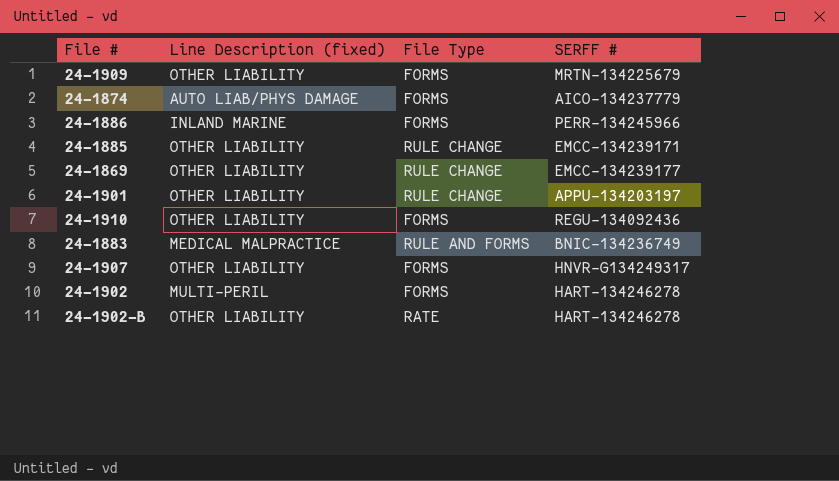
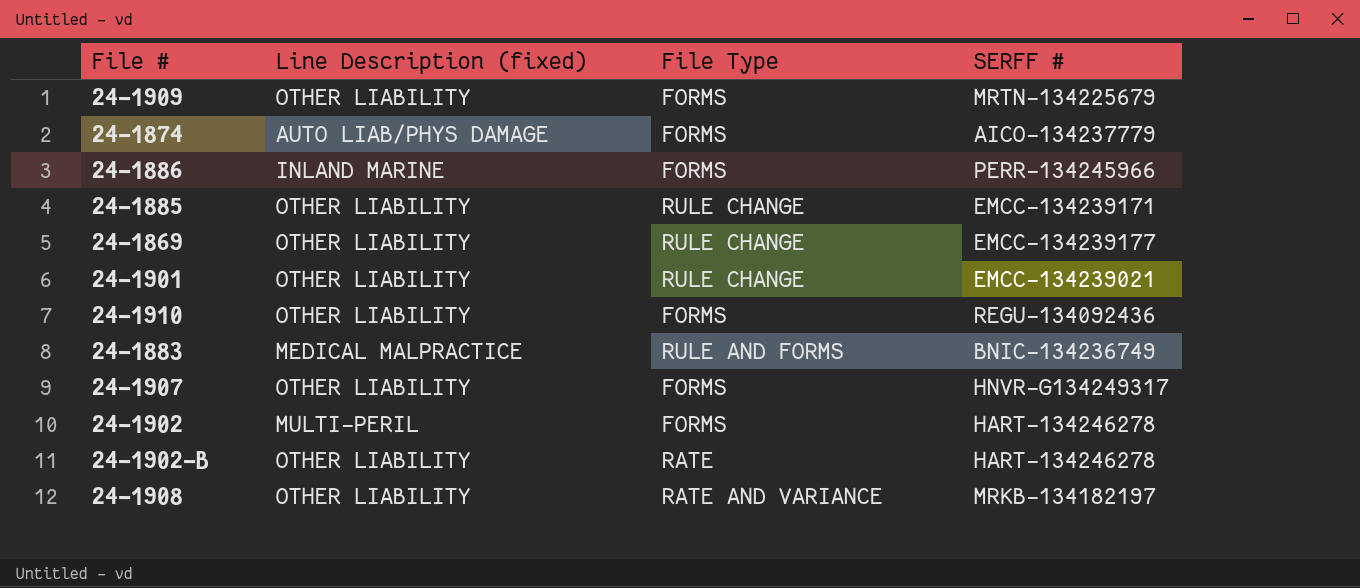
24-1901 | SERFF #: APPU-134203197 -> EMCC-134239021
row 24-1908: none -> OTHER LIABILITY | RATE AND VARIANCE | MRKB-134182197

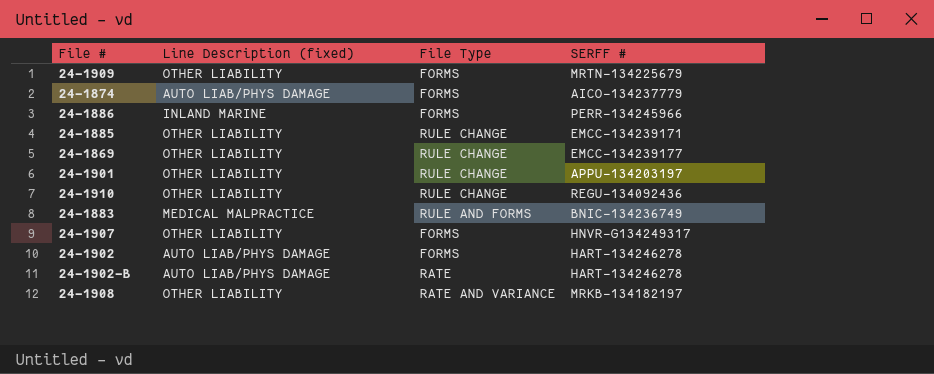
24-1901 | SERFF #: EMCC-134239021 -> APPU-134203197
24-1910 | File Type: FORMS -> RULE CHANGE
24-1902 | Line Description (fixed): MULTI-PERIL -> AUTO LIAB/PHYS DAMAGE
24-1902-B | Line Description (fixed): OTHER LIABILITY -> AUTO LIAB/PHYS DAMAGE

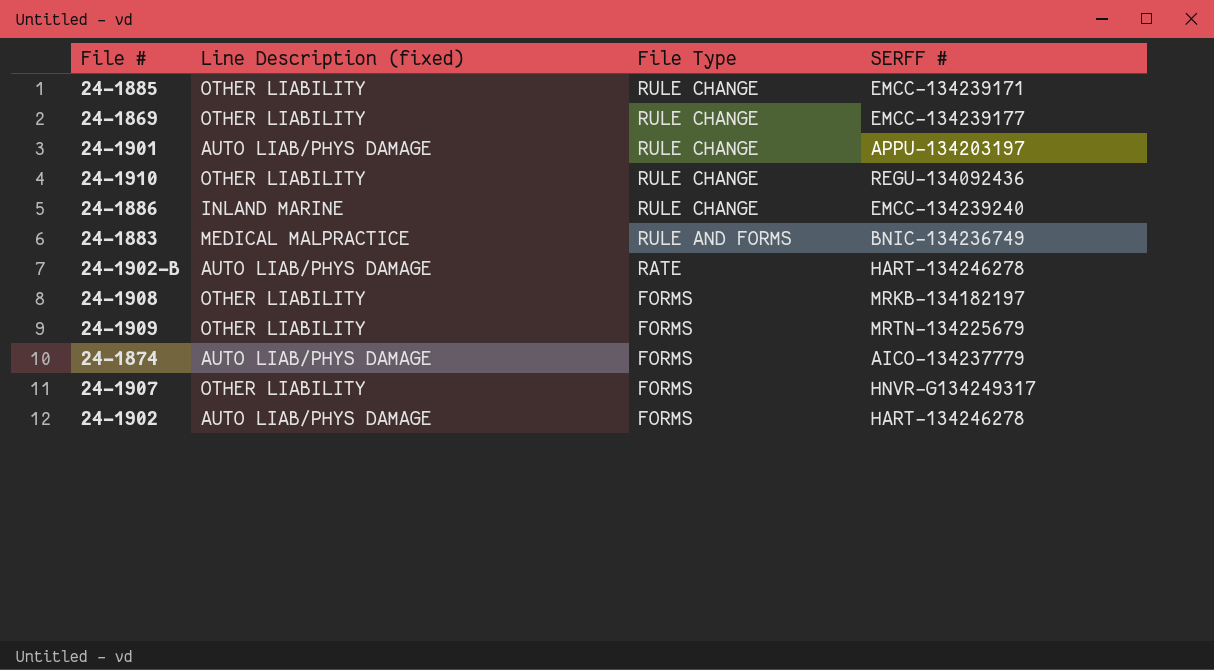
row order: none -> File Type descending
24-1901 | Line Description (fixed): OTHER LIABILITY -> AUTO LIAB/PHYS DAMAGE
24-1886 | File Type: FORMS -> RULE CHANGE
24-1886 | SERFF #: PERR-134245966 -> EMCC-134239240
24-1908 | File Type: RATE AND VARIANCE -> FORMS

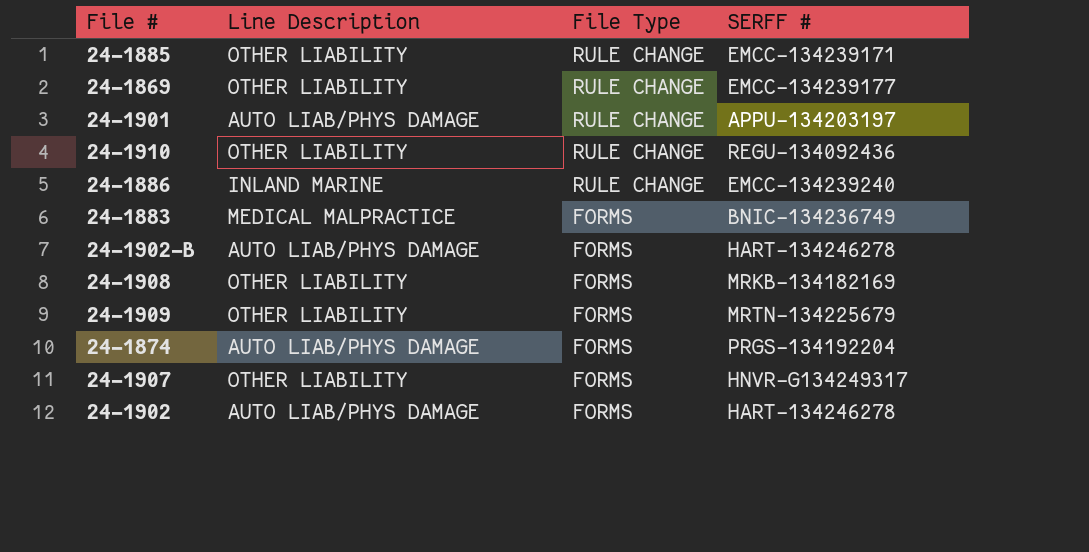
column name: Line Description (fixed) -> Line Description
24-1883 | File Type: RULE AND FORMS -> FORMS
24-1902-B | File Type: RATE -> FORMS
24-1908 | SERFF #: MRKB-134182197 -> MRKB-134182169
24-1874 | SERFF #: AICO-134237779 -> PRGS-134192204

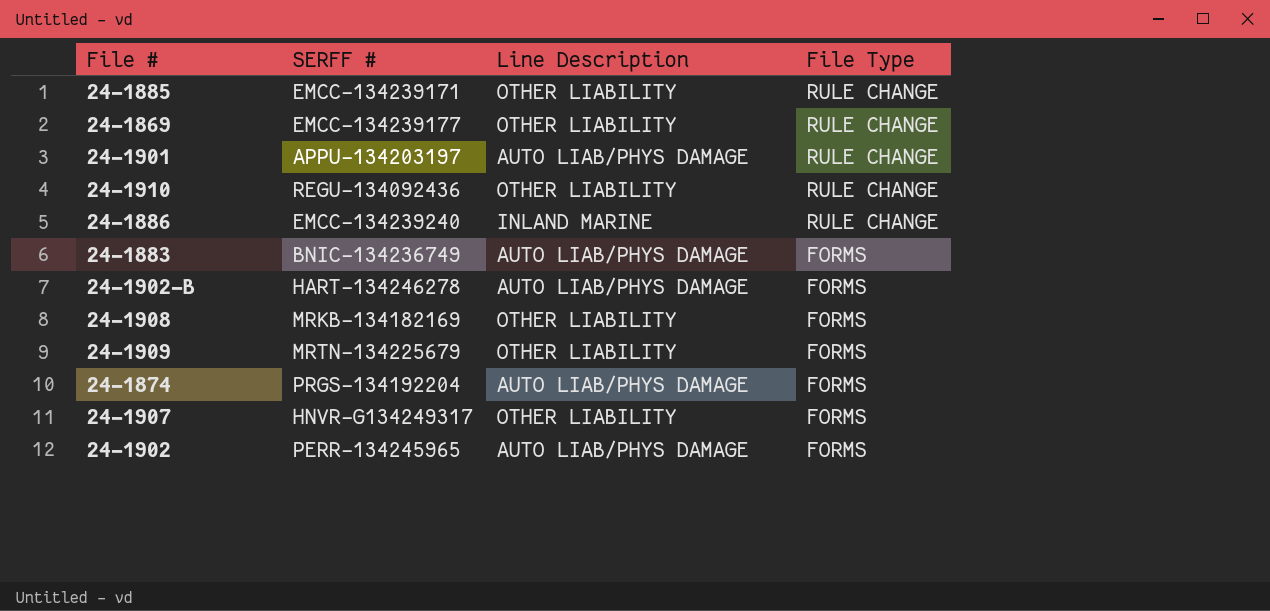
column SERFF # | position: 4 -> 2
24-1883 | Line Description: MEDICAL MALPRACTICE -> AUTO LIAB/PHYS DAMAGE
24-1902 | SERFF #: HART-134246278 -> PERR-134245965

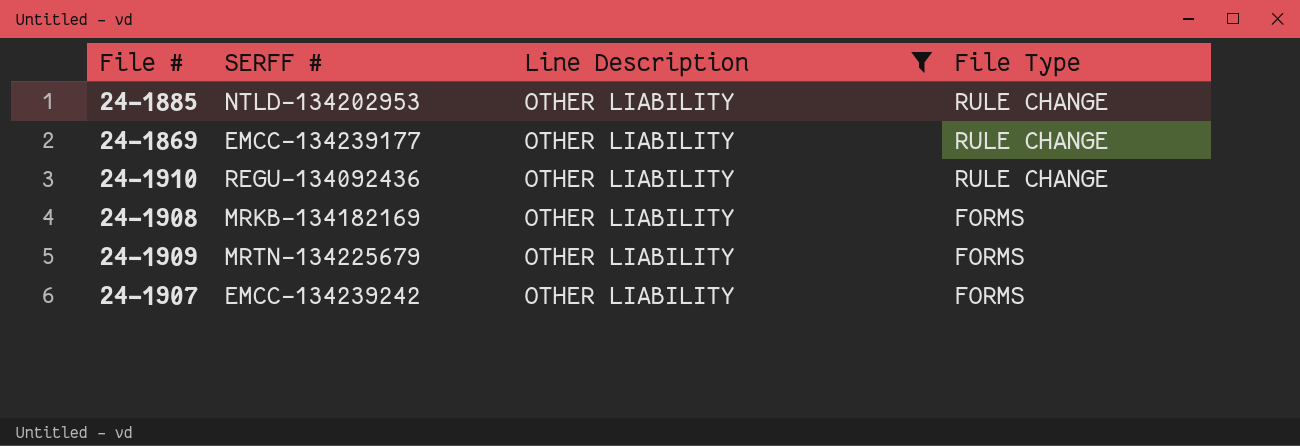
filter: none -> Line Description = OTHER LIABILITY
24-1885 | SERFF #: EMCC-134239171 -> NTLD-134202953
24-1907 | SERFF #: HNVR-G134249317 -> EMCC-134239242

